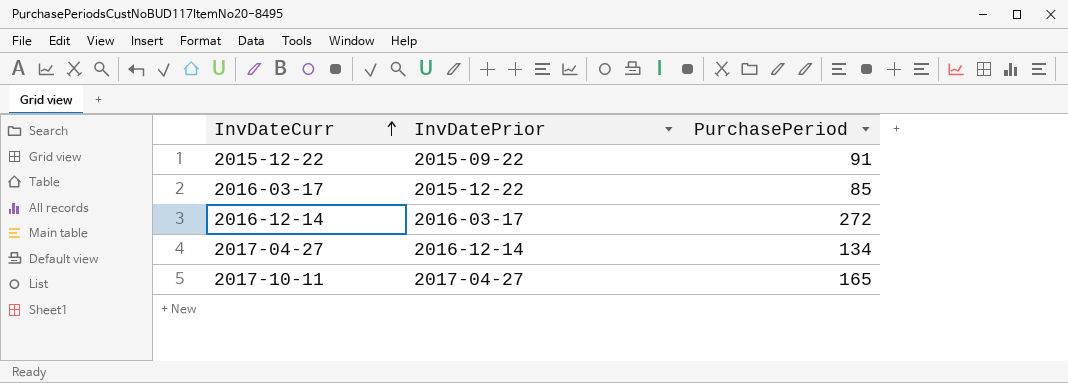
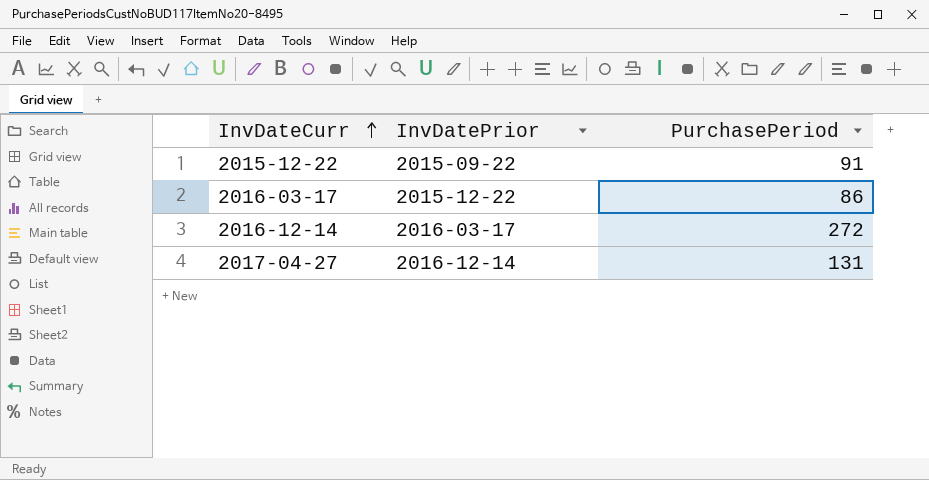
row 2017-10-11: 2017-04-27 | 165 -> none
2016-03-17 | PurchasePeriod: 85 -> 86
2017-04-27 | PurchasePeriod: 134 -> 131

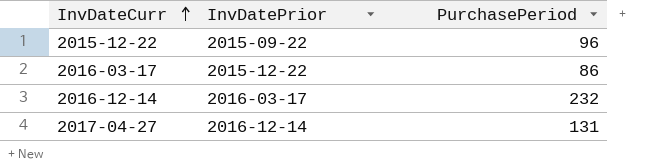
2015-12-22 | PurchasePeriod: 91 -> 96
2016-12-14 | PurchasePeriod: 272 -> 232

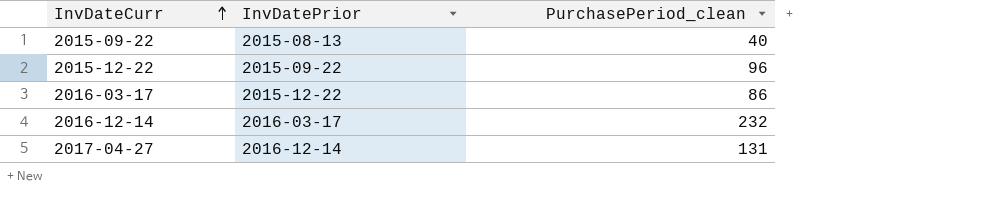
column name: PurchasePeriod -> PurchasePeriod_clean
row 2015-09-22: none -> 2015-08-13 | 40

